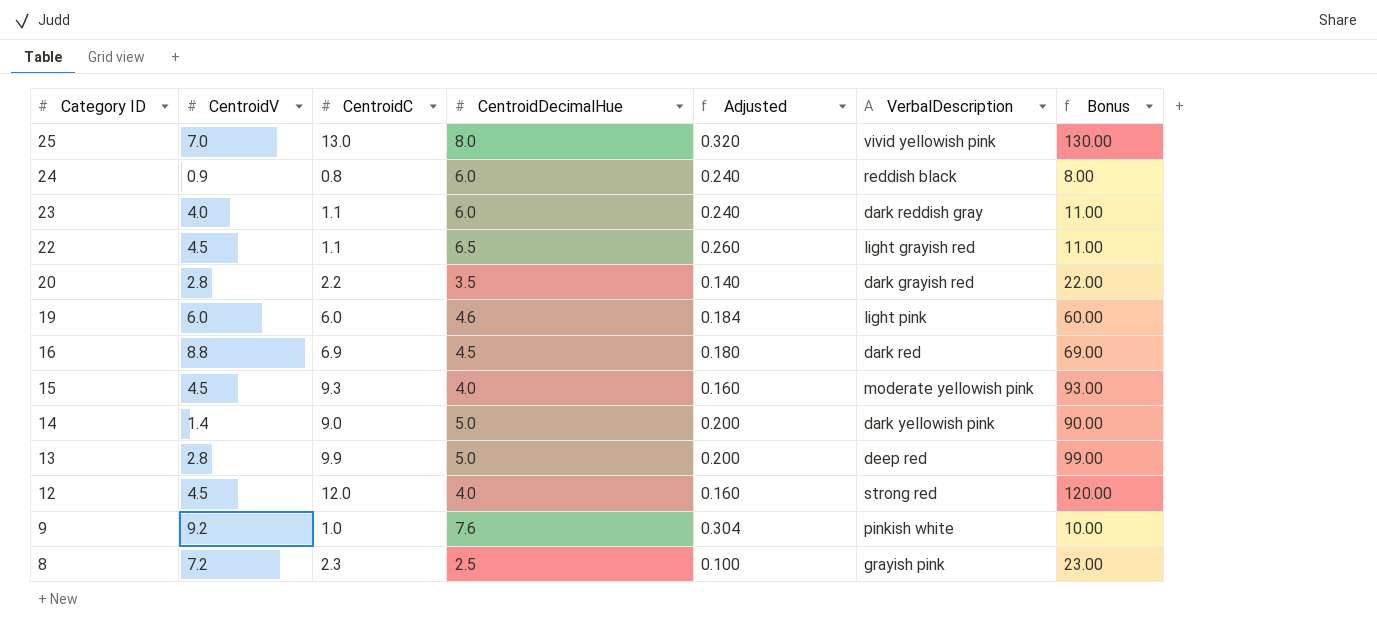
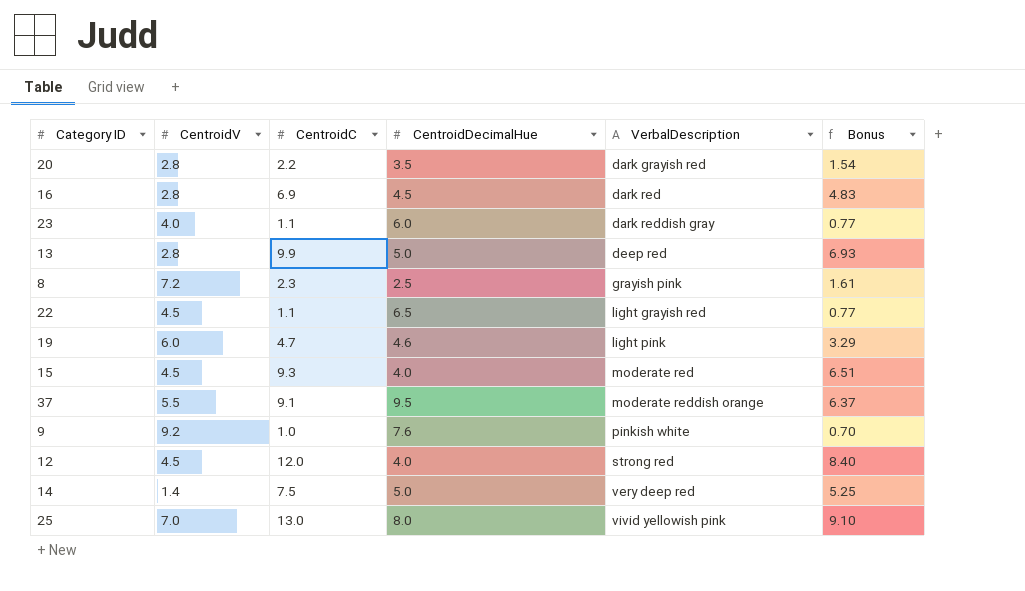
row order: Category ID descending -> VerbalDescription ascending
column Adjusted | formula: [CentroidDecimalHue] * 0.04 -> none
column Bonus | formula: [CentroidC] * 10 -> [CentroidC] * 0.7
row 24: 0.9 | 0.8 | 6.0 | 0.240 | reddish black | 8.00 -> none
16 | CentroidV: 8.8 -> 2.8
19 | CentroidC: 6.0 -> 4.7
15 | VerbalDescription: moderate yellowish pink -> moderate red
row 37: none -> 5.5 | 9.1 | 9.5 | moderate reddish orange | 6.37
14 | CentroidC: 9.0 -> 7.5
14 | VerbalDescription: dark yellowish pink -> very deep red

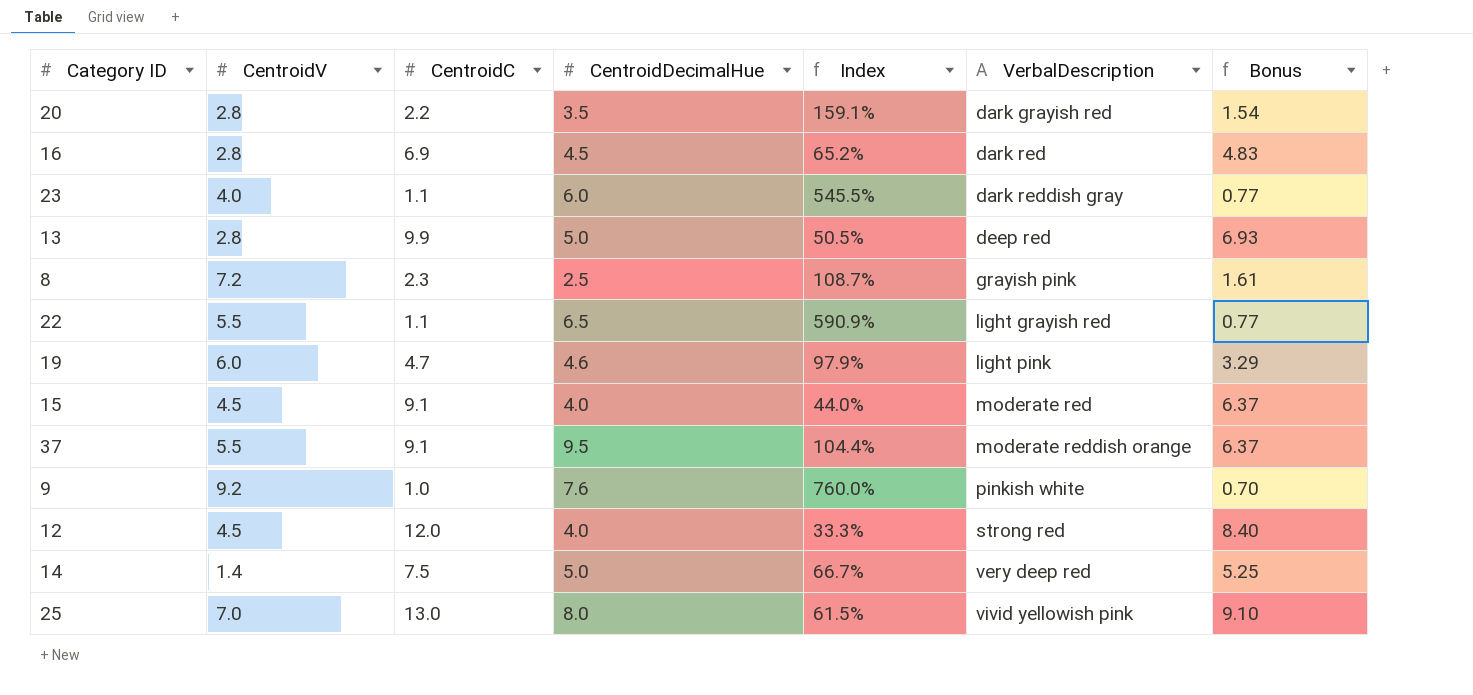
column Index | formula: none -> [CentroidDecimalHue] / [CentroidC]
22 | CentroidV: 4.5 -> 5.5
15 | CentroidC: 9.3 -> 9.1
15 | Bonus: 6.51 -> 6.37

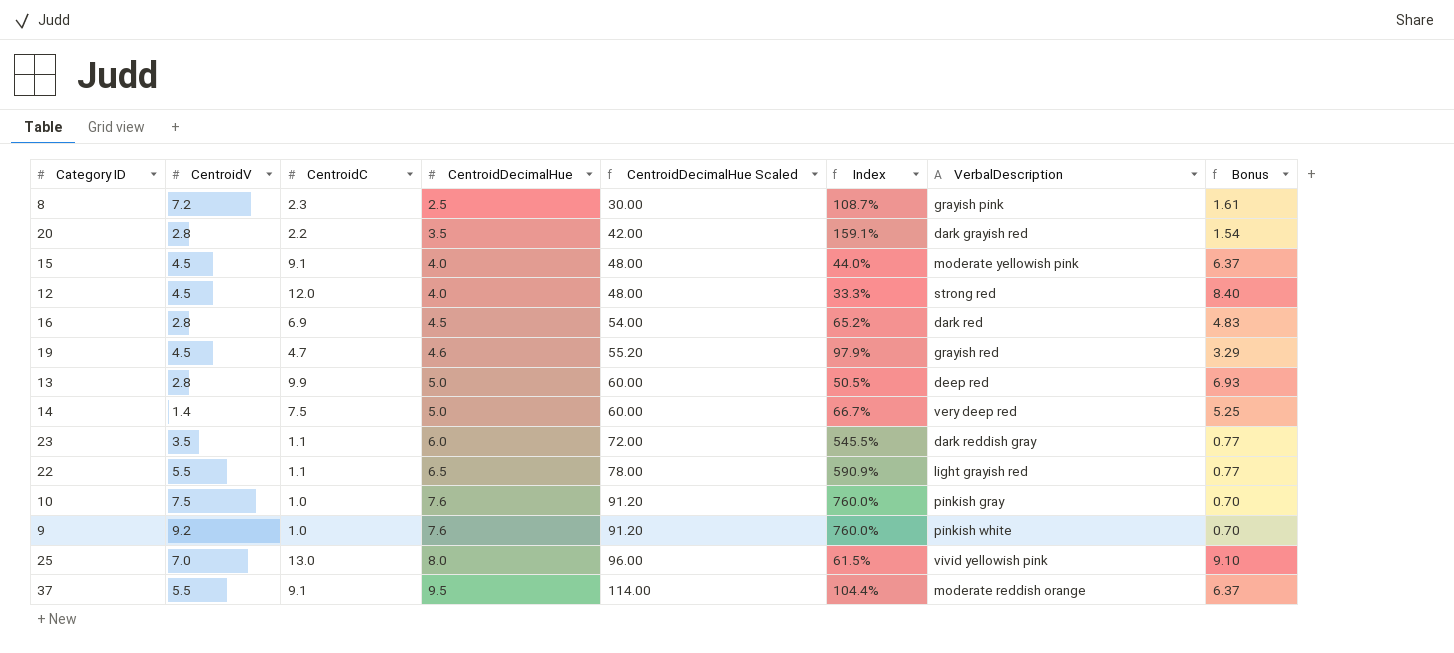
row order: VerbalDescription ascending -> CentroidDecimalHue ascending
column CentroidDecimalHue Scaled | formula: none -> [CentroidDecimalHue] * 12
15 | VerbalDescription: moderate red -> moderate yellowish pink
19 | CentroidV: 6.0 -> 4.5
19 | VerbalDescription: light pink -> grayish red
23 | CentroidV: 4.0 -> 3.5
row 10: none -> 7.5 | 1.0 | 7.6 | 91.20 | 760.0% | pinkish gray | 0.70

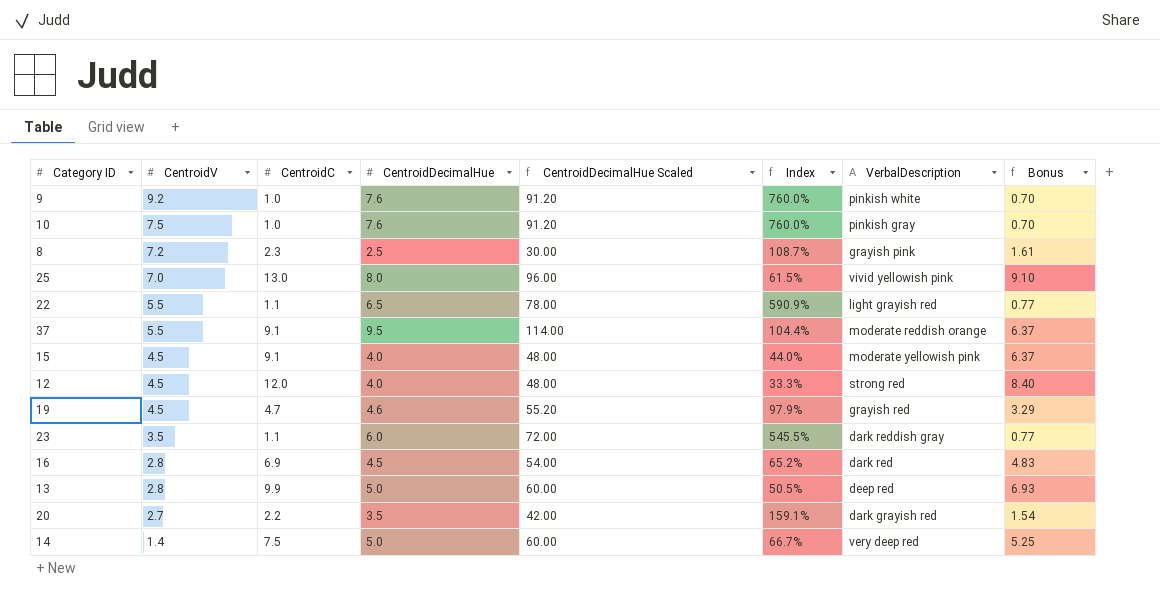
row order: CentroidDecimalHue ascending -> CentroidV descending
20 | CentroidV: 2.8 -> 2.7

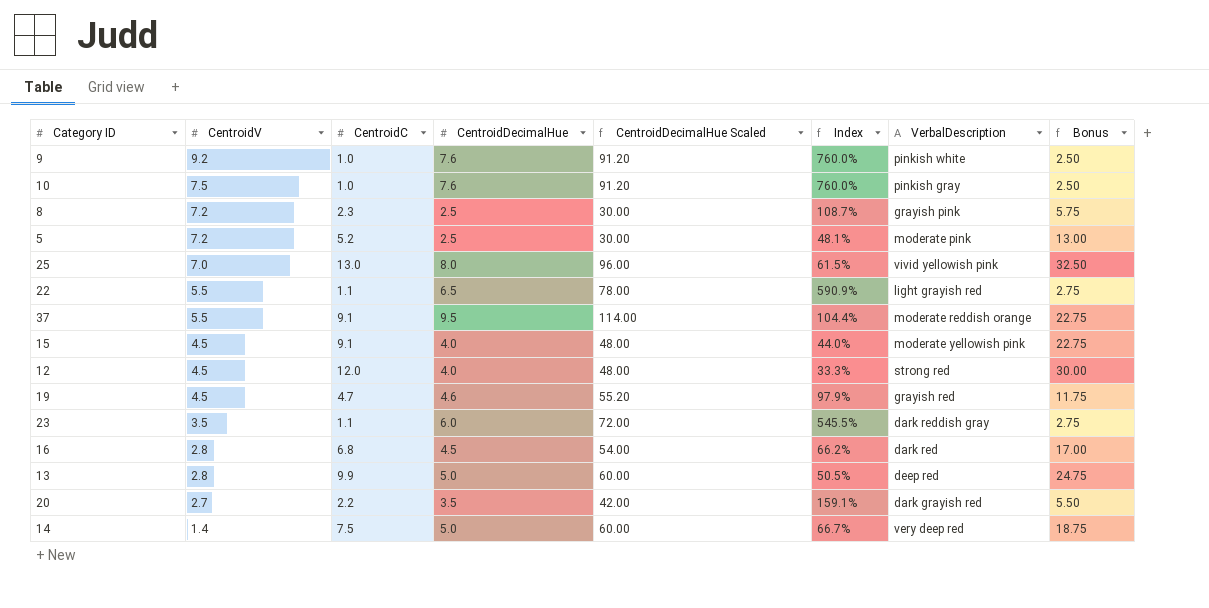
column Bonus | formula: [CentroidC] * 0.7 -> [CentroidC] * 2.5
row 5: none -> 7.2 | 5.2 | 2.5 | 30.00 | 48.1% | moderate pink | 13.00
16 | CentroidC: 6.9 -> 6.8
16 | Index: 65.2% -> 66.2%

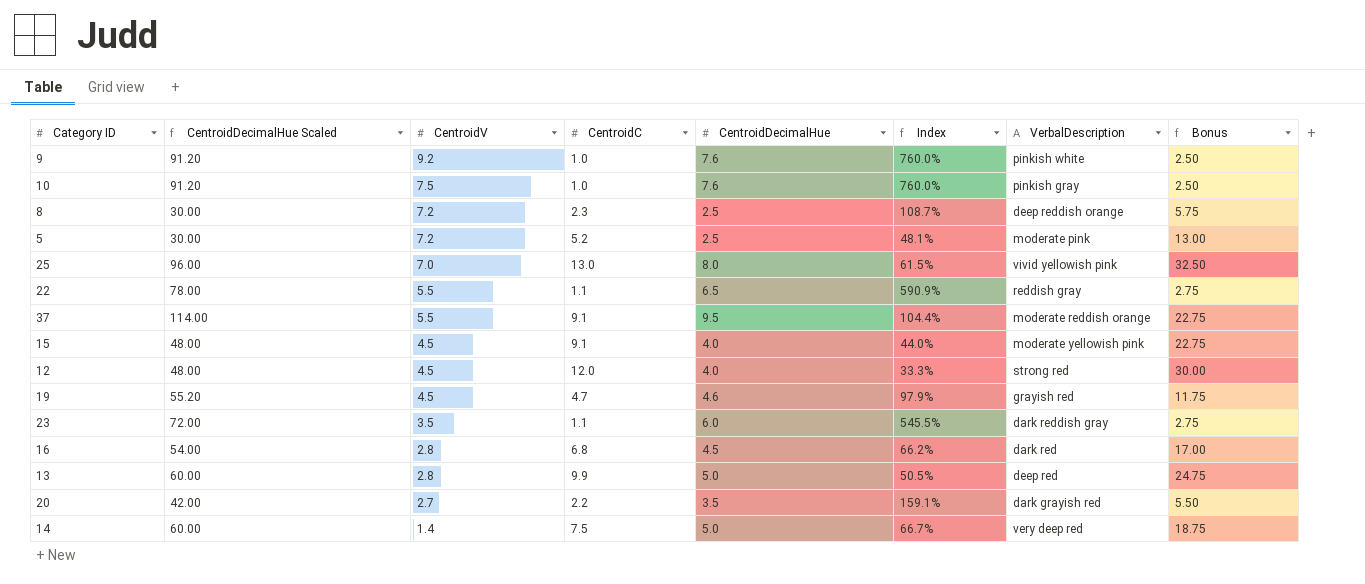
column CentroidDecimalHue Scaled | position: 5 -> 2
8 | VerbalDescription: grayish pink -> deep reddish orange
22 | VerbalDescription: light grayish red -> reddish gray

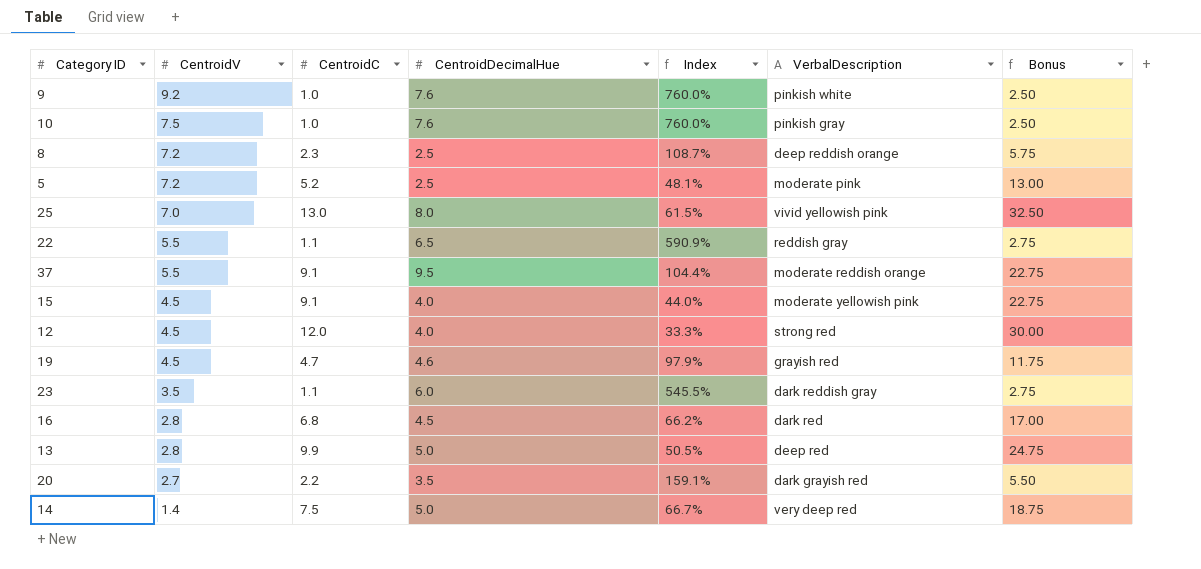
column CentroidDecimalHue Scaled | formula: [CentroidDecimalHue] * 12 -> none

